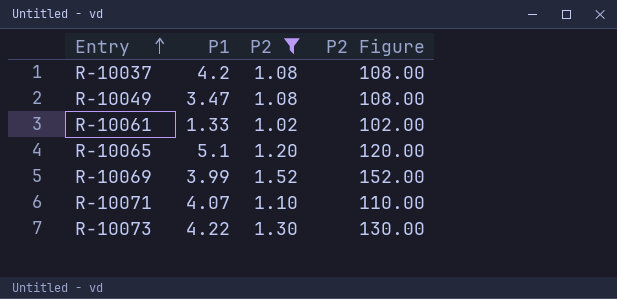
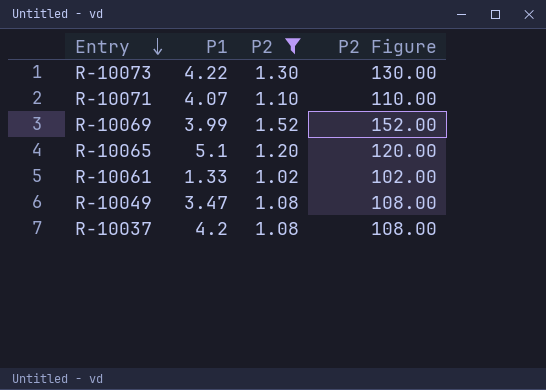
row order: Entry ascending -> Entry descending

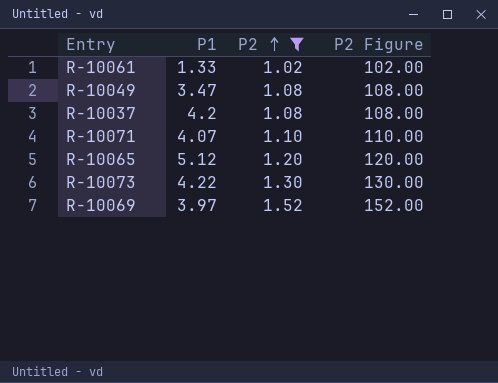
row order: Entry descending -> P2 ascending
R-10065 | P1: 5.1 -> 5.12
R-10069 | P1: 3.99 -> 3.97

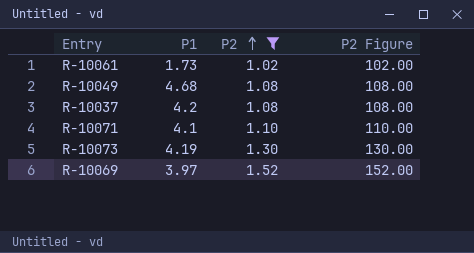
row R-10065: 5.12 | 1.20 | 120.00 -> none
R-10061 | P1: 1.33 -> 1.73
R-10049 | P1: 3.47 -> 4.68
R-10071 | P1: 4.07 -> 4.1
R-10073 | P1: 4.22 -> 4.19

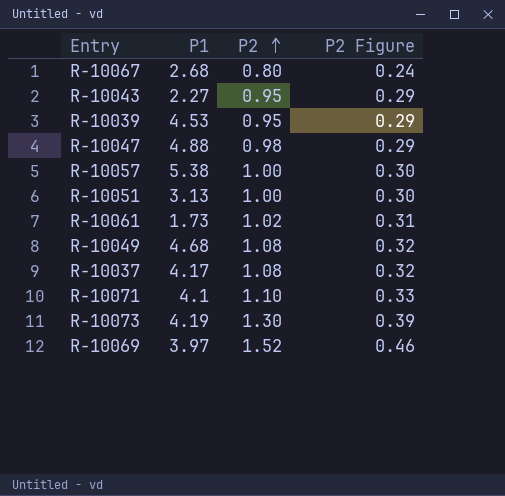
filter: P2 >= 1.02 -> none
column P2 Figure | formula: [P2] * 100 -> [P2] * 0.3
R-10037 | P1: 4.2 -> 4.17

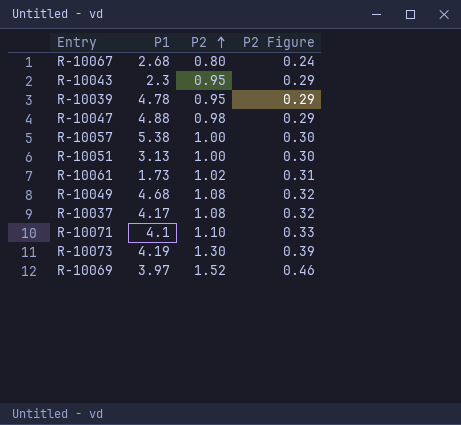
R-10043 | P1: 2.27 -> 2.3
R-10039 | P1: 4.53 -> 4.78

